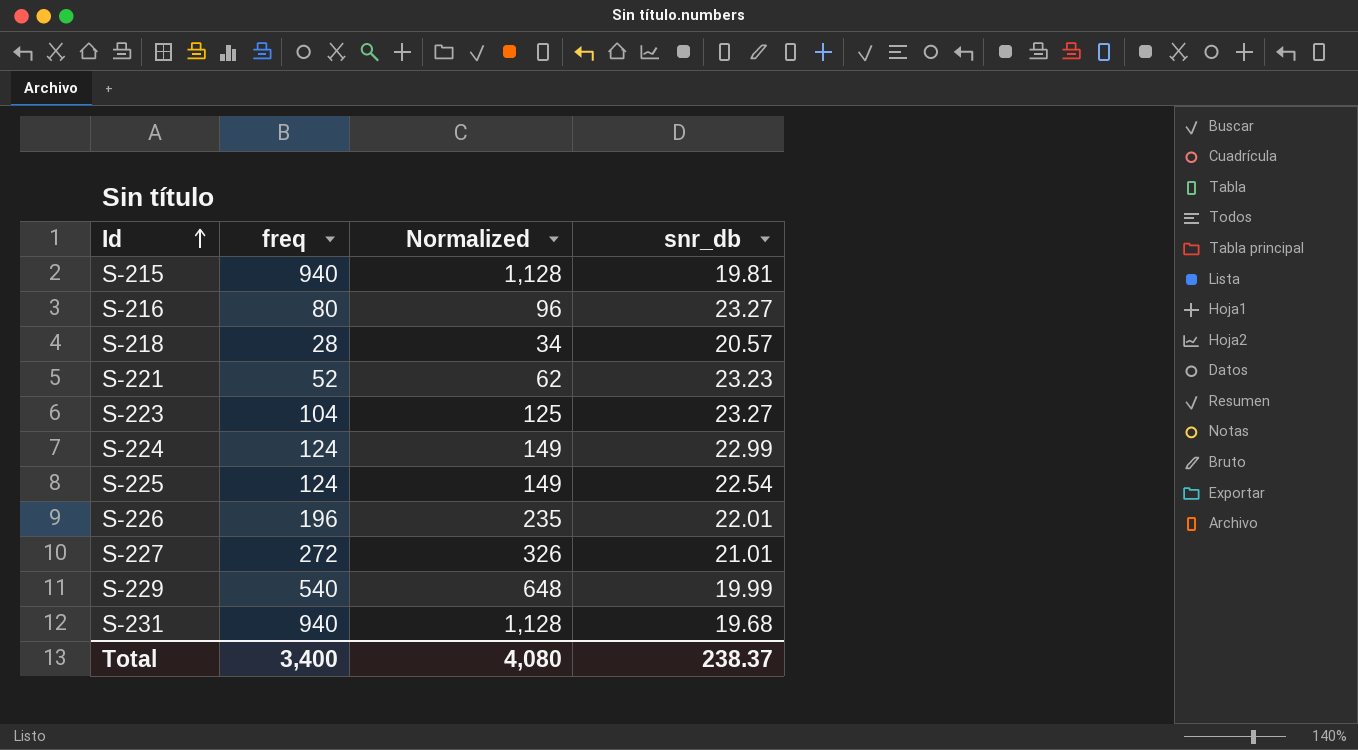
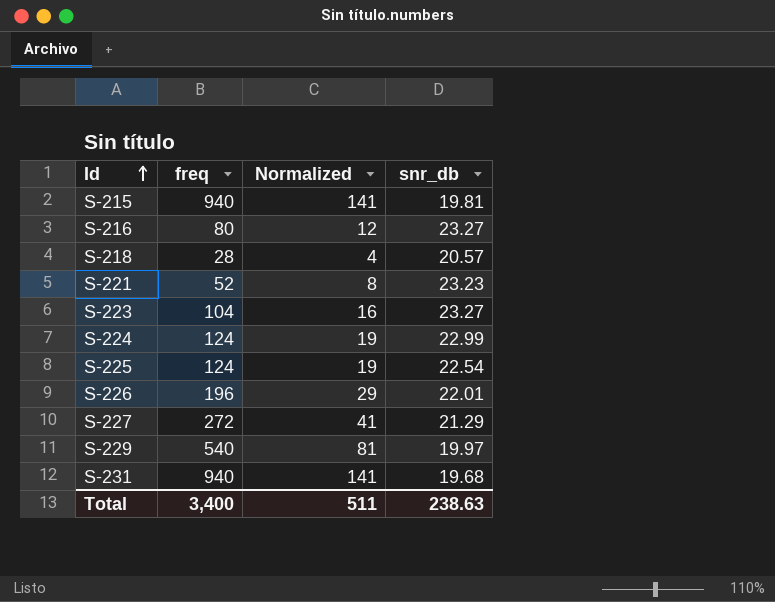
column Normalized | formula: [freq] * 1.2 -> [freq] * 0.15
S-227 | snr_db: 21.01 -> 21.29
S-229 | snr_db: 19.99 -> 19.97
Total | Normalized: 4,080 -> 511
Total | snr_db: 238.37 -> 238.63

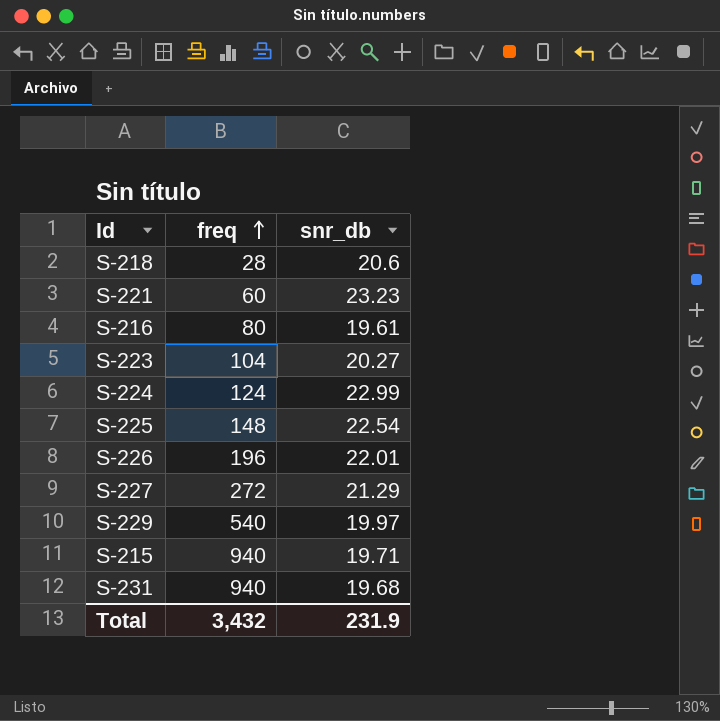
row order: Id ascending -> freq ascending
column Normalized | formula: [freq] * 0.15 -> none
S-218 | snr_db: 20.57 -> 20.6
S-221 | freq: 52 -> 60
S-216 | snr_db: 23.27 -> 19.61
S-223 | snr_db: 23.27 -> 20.27
S-225 | freq: 124 -> 148
S-215 | snr_db: 19.81 -> 19.71
Total | freq: 3,400 -> 3,432
Total | snr_db: 238.63 -> 231.9

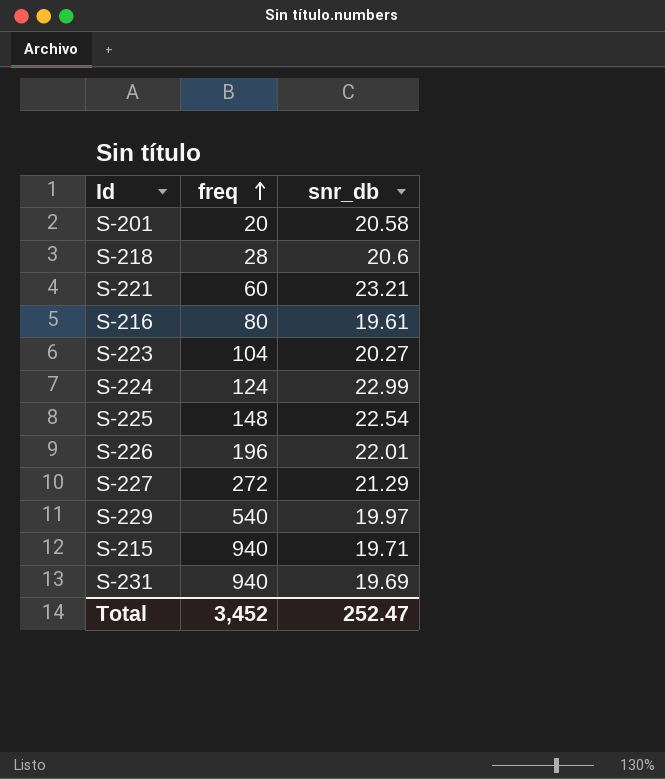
row S-201: none -> 20 | 20.58
S-221 | snr_db: 23.23 -> 23.21
S-231 | snr_db: 19.68 -> 19.69
Total | freq: 3,432 -> 3,452
Total | snr_db: 231.9 -> 252.47

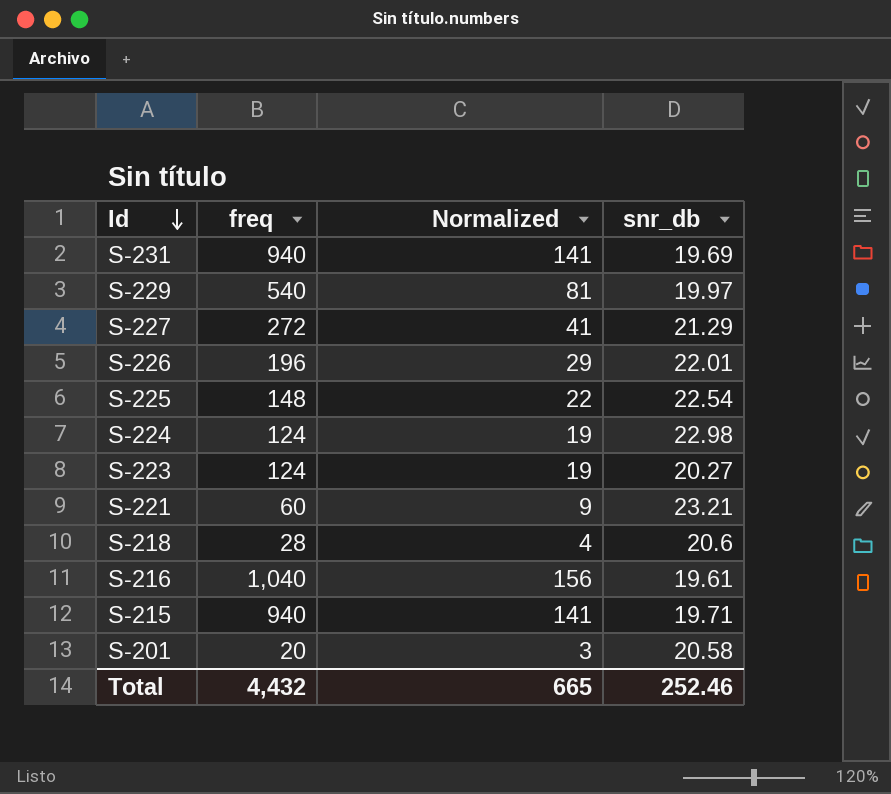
row order: freq ascending -> Id descending
column Normalized | formula: none -> [freq] * 0.15
S-224 | snr_db: 22.99 -> 22.98
S-223 | freq: 104 -> 124
S-216 | freq: 80 -> 1,040
Total | freq: 3,452 -> 4,432
Total | snr_db: 252.47 -> 252.46

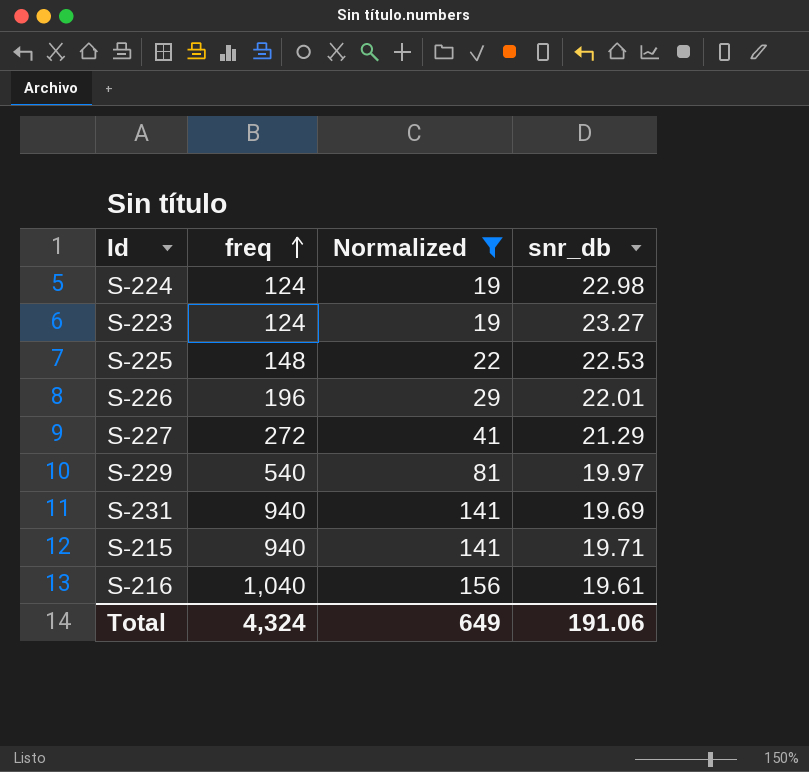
filter: none -> Normalized >= 19
row order: Id descending -> freq ascending
S-223 | snr_db: 20.27 -> 23.27
S-225 | snr_db: 22.54 -> 22.53
Total | freq: 4,432 -> 4,324
Total | Normalized: 665 -> 649
Total | snr_db: 252.46 -> 191.06

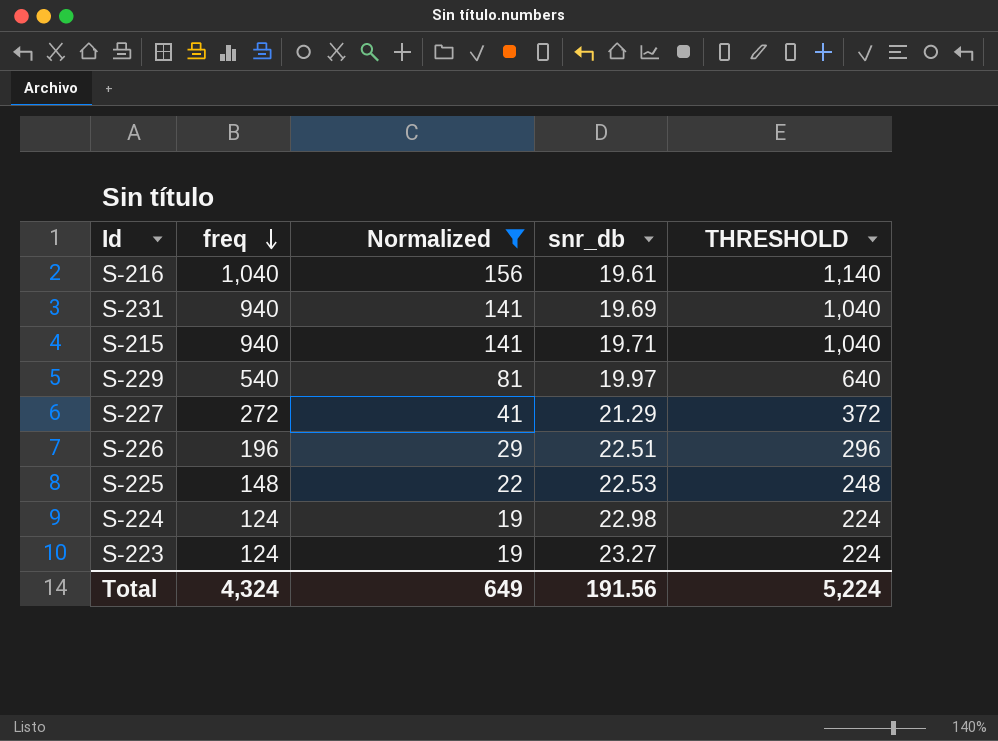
row order: freq ascending -> freq descending
column THRESHOLD | formula: none -> [freq] + 100
S-226 | snr_db: 22.01 -> 22.51
Total | snr_db: 191.06 -> 191.56

